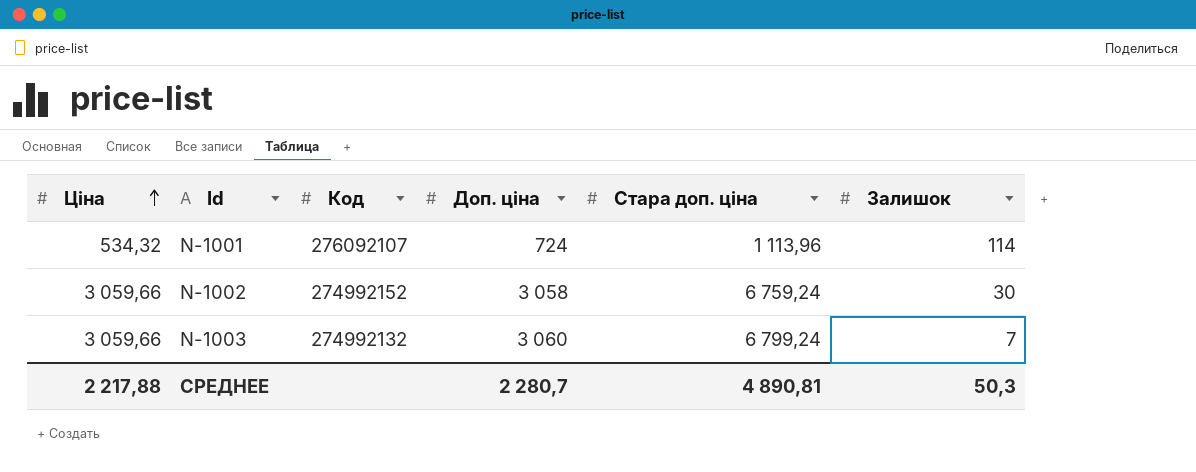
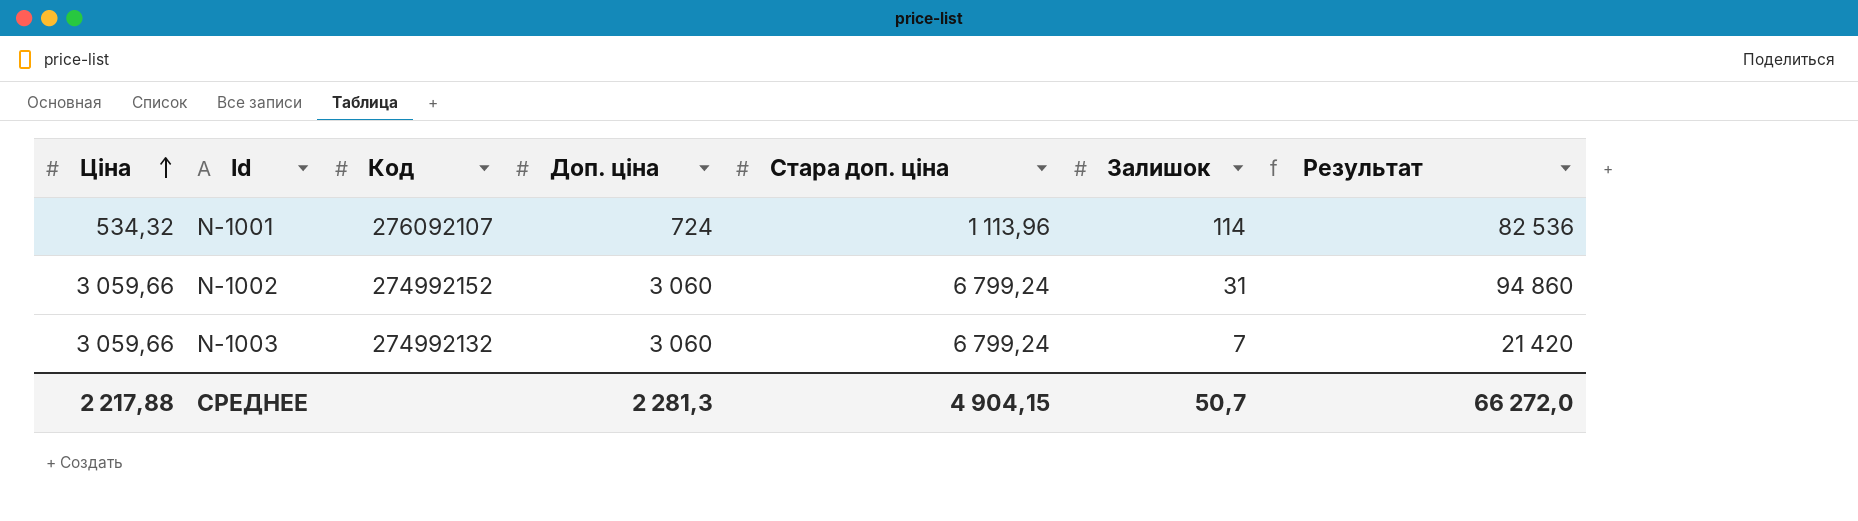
column Результат | formula: none -> [Доп. ціна] * [Залишок]
N-1002 | Доп. ціна: 3 058 -> 3 060
N-1002 | Стара доп. ціна: 6 759,24 -> 6 799,24
N-1002 | Залишок: 30 -> 31
СРЕДНЕЕ | Доп. ціна: 2 280,7 -> 2 281,3
СРЕДНЕЕ | Стара доп. ціна: 4 890,81 -> 4 904,15
СРЕДНЕЕ | Залишок: 50,3 -> 50,7

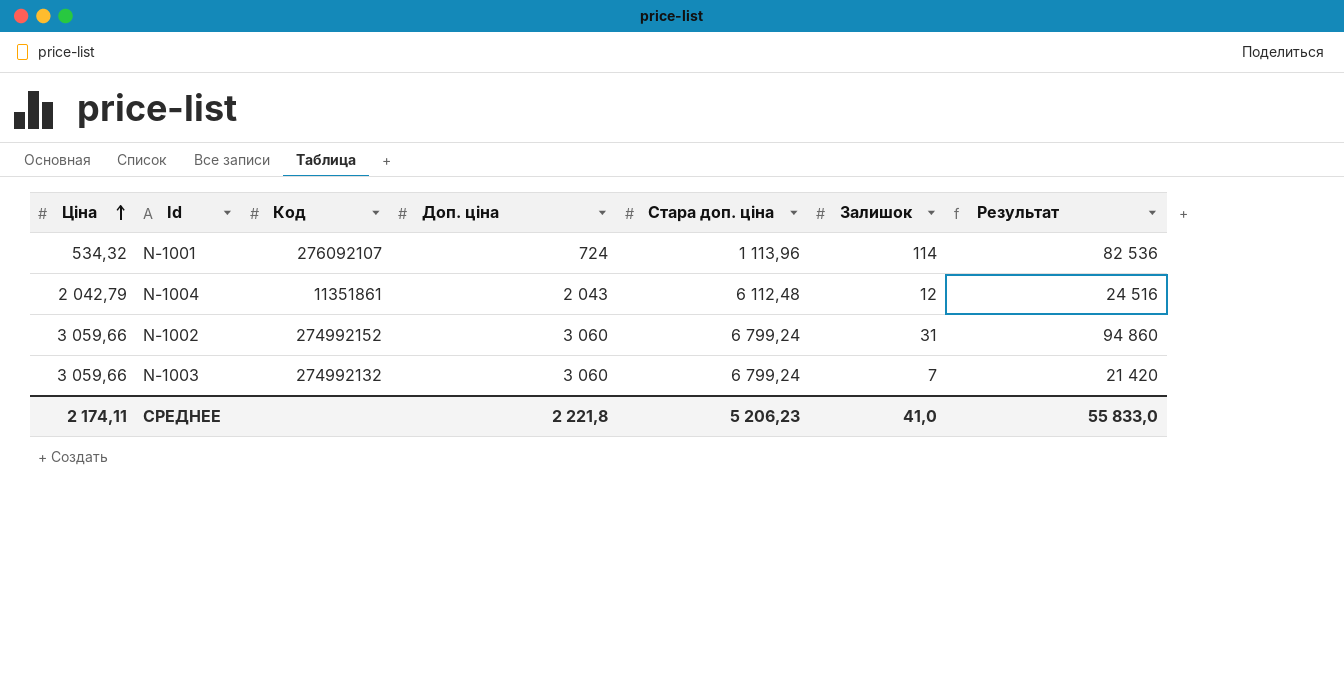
row N-1004: none -> 2 042,79 | 11351861 | 2 043 | 6 112,48 | 12 | 24 516
СРЕДНЕЕ | Ціна: 2 217,88 -> 2 174,11
СРЕДНЕЕ | Доп. ціна: 2 281,3 -> 2 221,8
СРЕДНЕЕ | Стара доп. ціна: 4 904,15 -> 5 206,23
СРЕДНЕЕ | Залишок: 50,7 -> 41,0
СРЕДНЕЕ | Результат: 66 272,0 -> 55 833,0

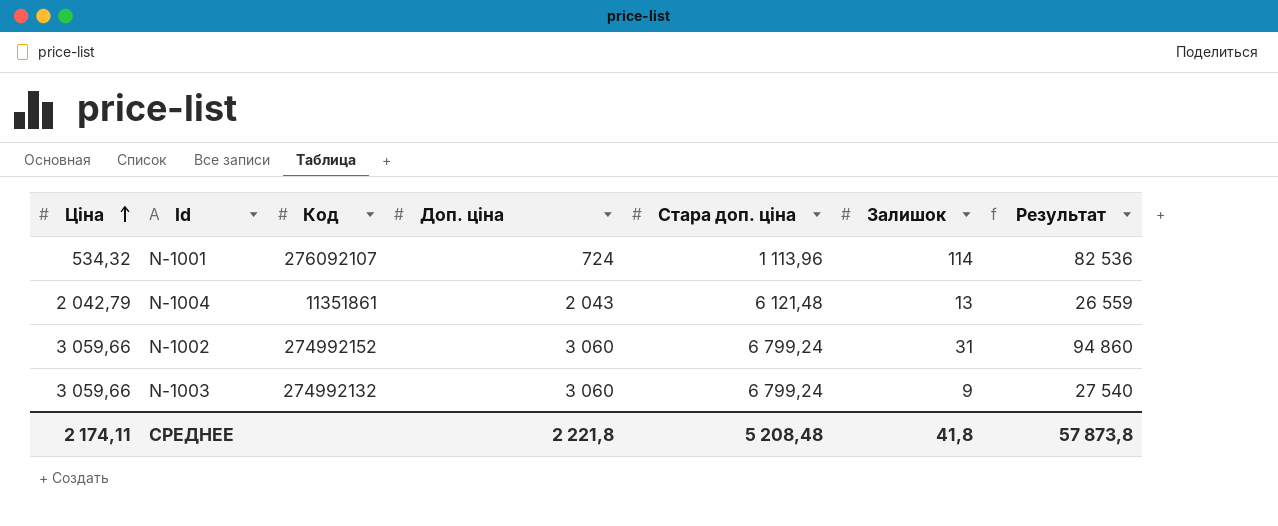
N-1004 | Стара доп. ціна: 6 112,48 -> 6 121,48
N-1004 | Залишок: 12 -> 13
N-1004 | Результат: 24 516 -> 26 559
N-1003 | Залишок: 7 -> 9
N-1003 | Результат: 21 420 -> 27 540
СРЕДНЕЕ | Стара доп. ціна: 5 206,23 -> 5 208,48
СРЕДНЕЕ | Залишок: 41,0 -> 41,8
СРЕДНЕЕ | Результат: 55 833,0 -> 57 873,8

